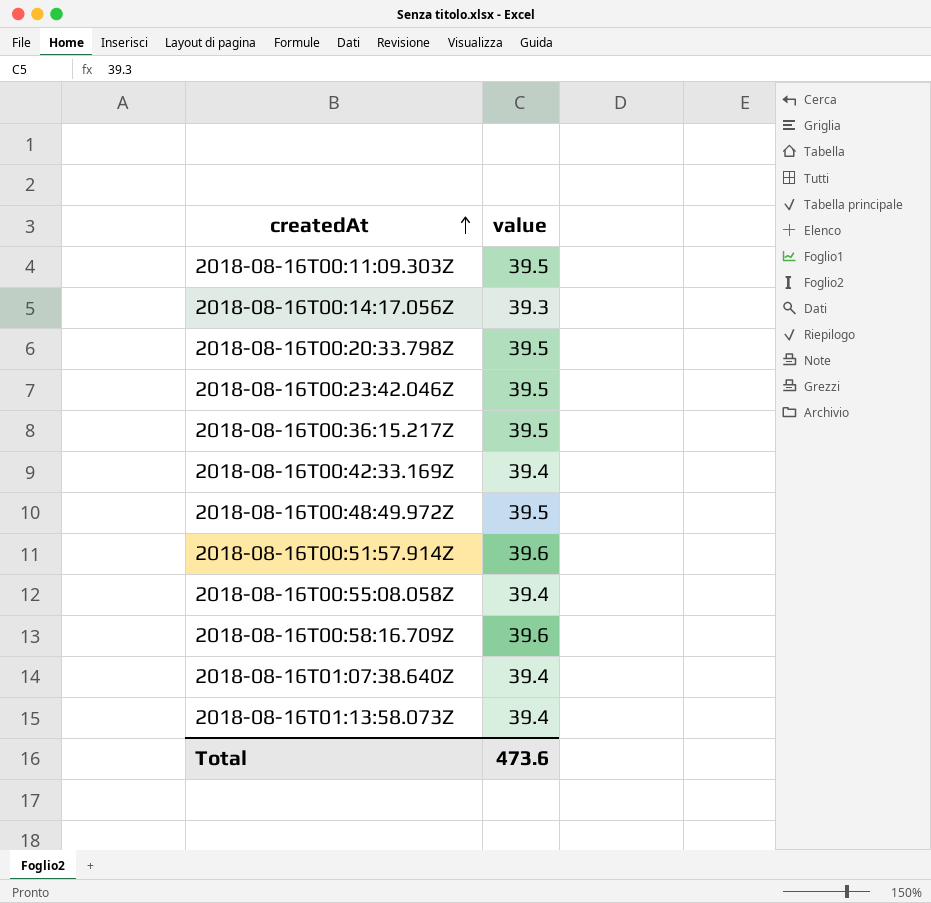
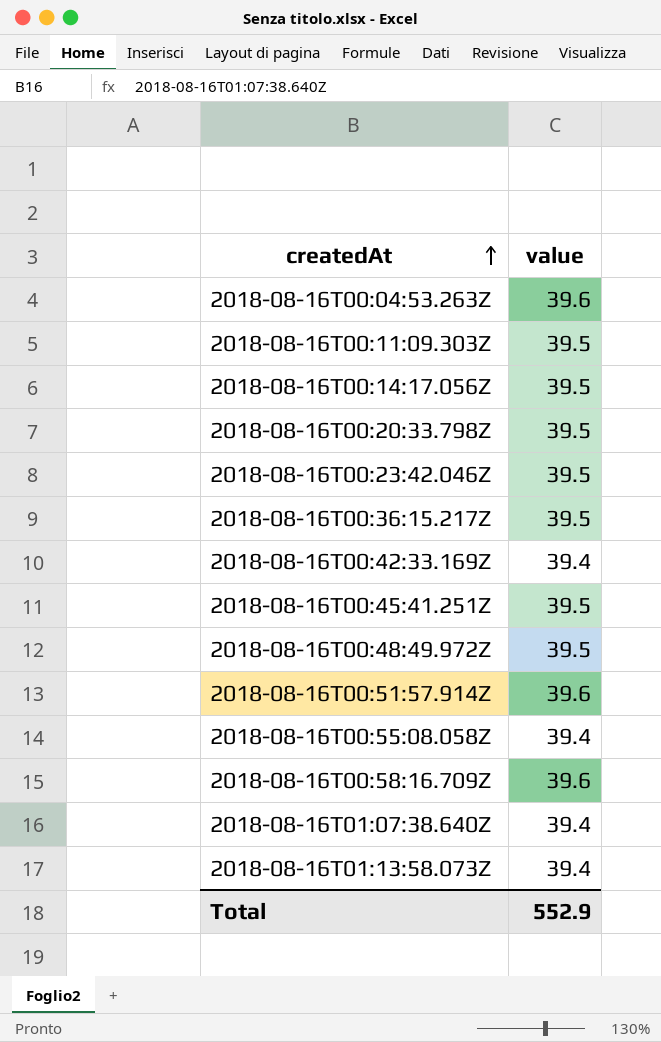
row 2018-08-16T00:04:53.263Z: none -> 39.6
2018-08-16T00:14:17.056Z | value: 39.3 -> 39.5
row 2018-08-16T00:45:41.251Z: none -> 39.5
Total | value: 473.6 -> 552.9

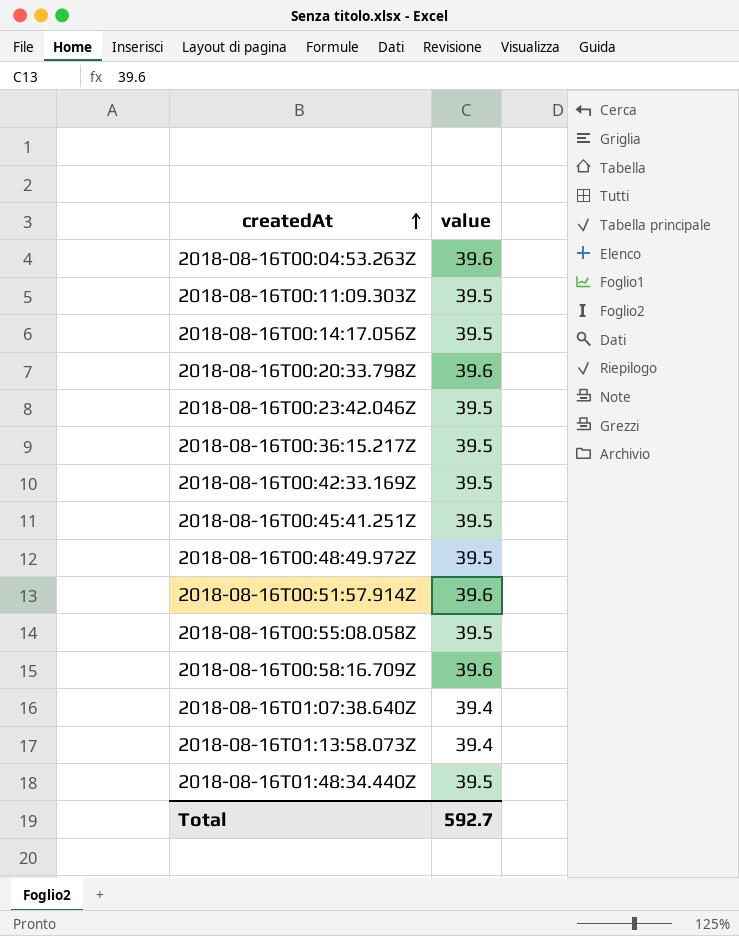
2018-08-16T00:20:33.798Z | value: 39.5 -> 39.6
2018-08-16T00:42:33.169Z | value: 39.4 -> 39.5
2018-08-16T00:55:08.058Z | value: 39.4 -> 39.5
row 2018-08-16T01:48:34.440Z: none -> 39.5
Total | value: 552.9 -> 592.7

